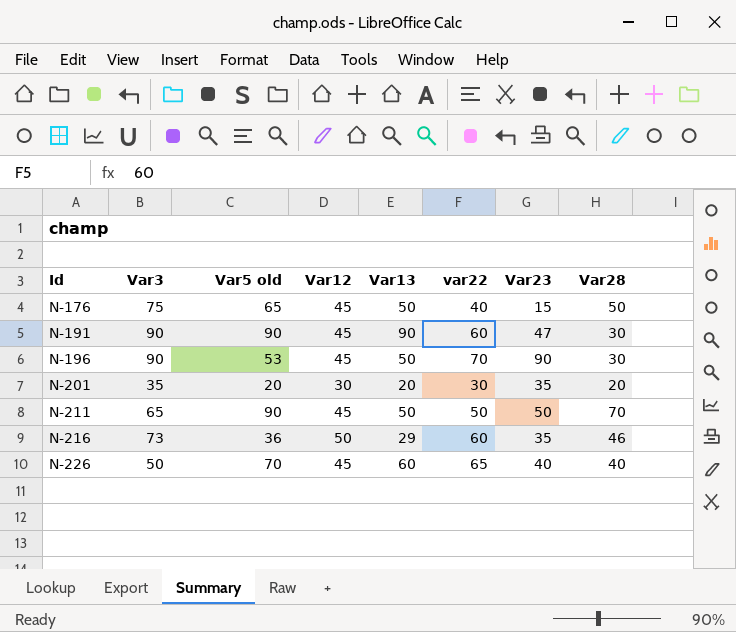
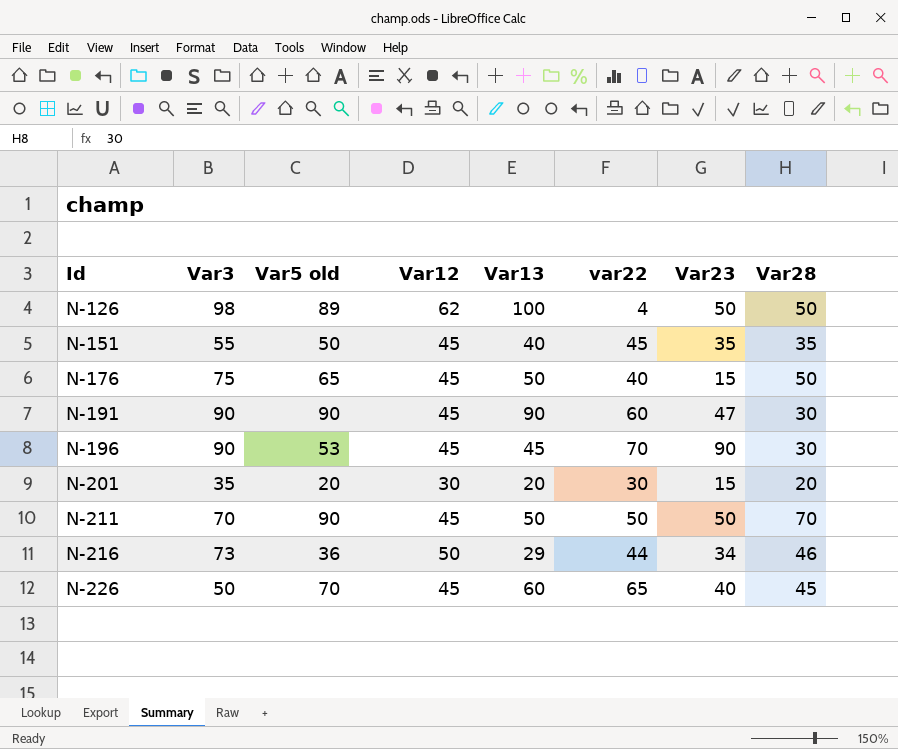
row N-126: none -> 98 | 89 | 62 | 100 | 4 | 50 | 50
row N-151: none -> 55 | 50 | 45 | 40 | 45 | 35 | 35
N-196 | Var13: 50 -> 45
N-201 | Var23: 35 -> 15
N-211 | Var3: 65 -> 70
N-216 | var22: 60 -> 44
N-216 | Var23: 35 -> 34
N-226 | Var28: 40 -> 45

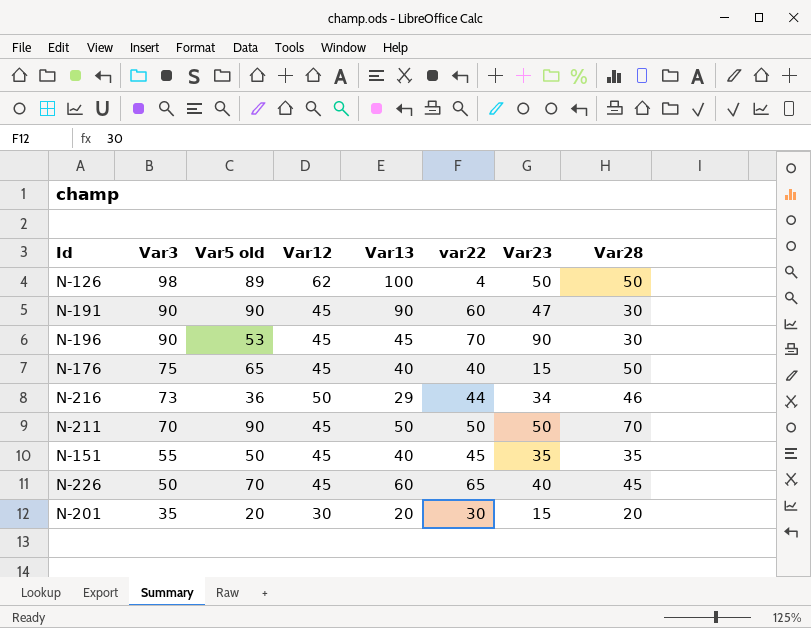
row order: Id ascending -> Var3 descending
N-176 | Var13: 50 -> 40

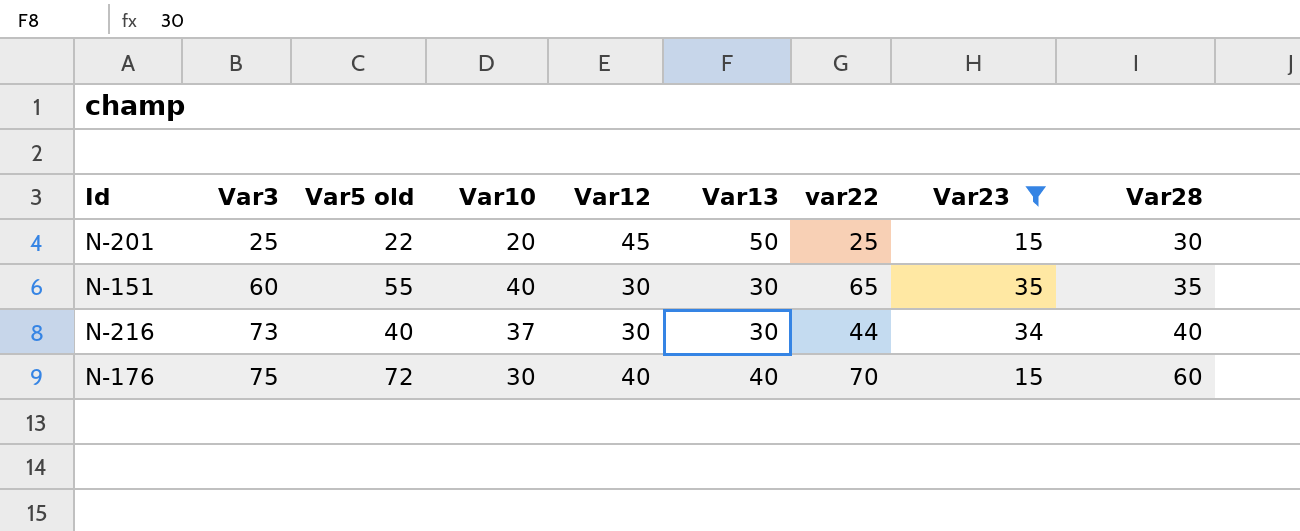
filter: none -> Var23 <= 35
row order: Var3 descending -> Var3 ascending
column Var10 | position: none -> 4
N-201 | Var3: 35 -> 25
N-201 | Var5 old: 20 -> 22
N-201 | Var12: 30 -> 45
N-201 | Var13: 20 -> 50
N-201 | var22: 30 -> 25
N-201 | Var28: 20 -> 30
N-151 | Var3: 55 -> 60
N-151 | Var5 old: 50 -> 55
N-151 | Var12: 45 -> 30
N-151 | Var13: 40 -> 30
N-151 | var22: 45 -> 65
N-216 | Var5 old: 36 -> 40
N-216 | Var12: 50 -> 30
N-216 | Var13: 29 -> 30
N-216 | Var28: 46 -> 40
N-176 | Var5 old: 65 -> 72
N-176 | Var12: 45 -> 40
N-176 | var22: 40 -> 70
N-176 | Var28: 50 -> 60

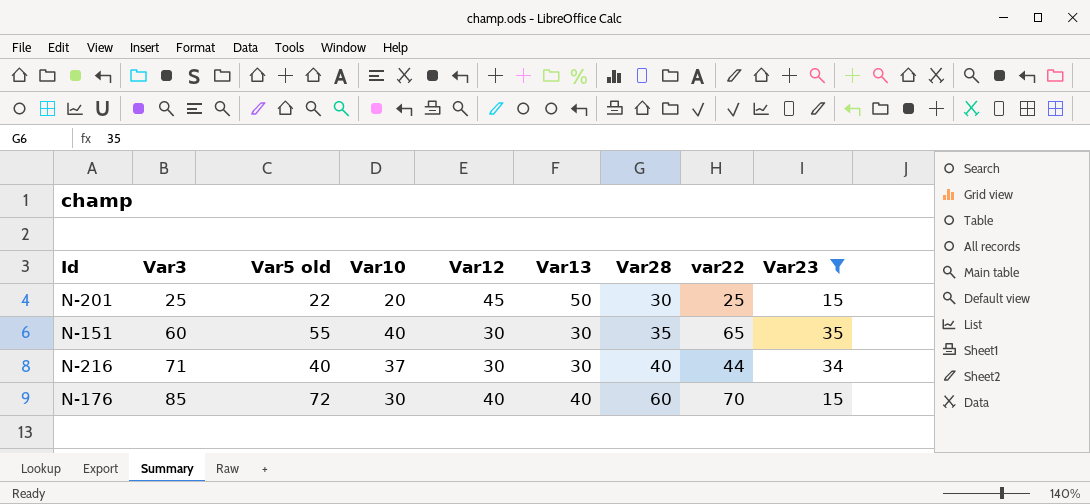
column Var28 | position: 9 -> 7
N-216 | Var3: 73 -> 71
N-176 | Var3: 75 -> 85

